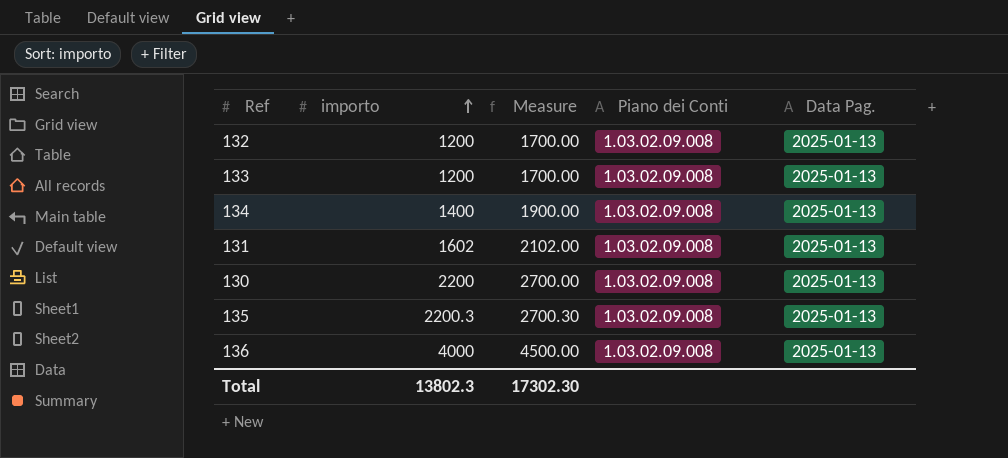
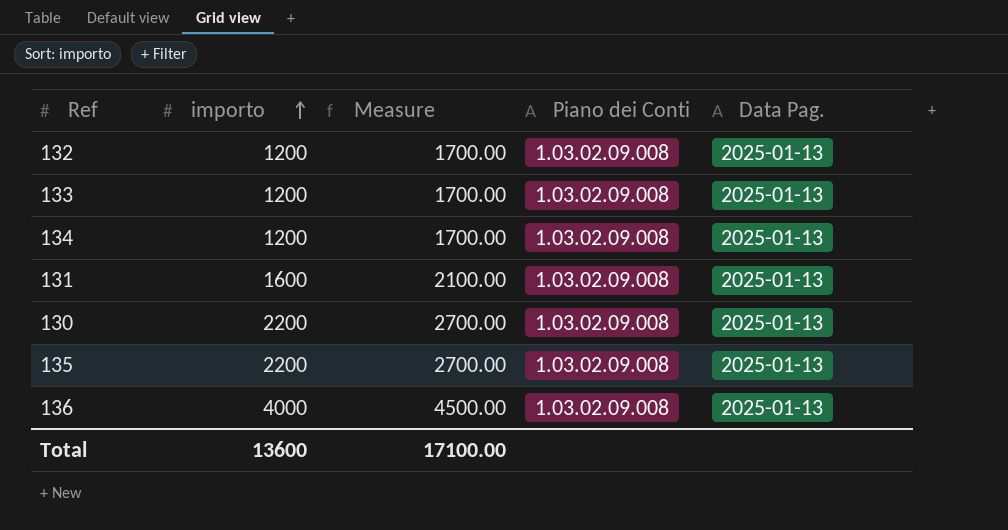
134 | importo: 1400 -> 1200
134 | Measure: 1900.00 -> 1700.00
131 | importo: 1602 -> 1600
131 | Measure: 2102.00 -> 2100.00
135 | importo: 2200.3 -> 2200
135 | Measure: 2700.30 -> 2700.00
Total | importo: 13802.3 -> 13600
Total | Measure: 17302.30 -> 17100.00

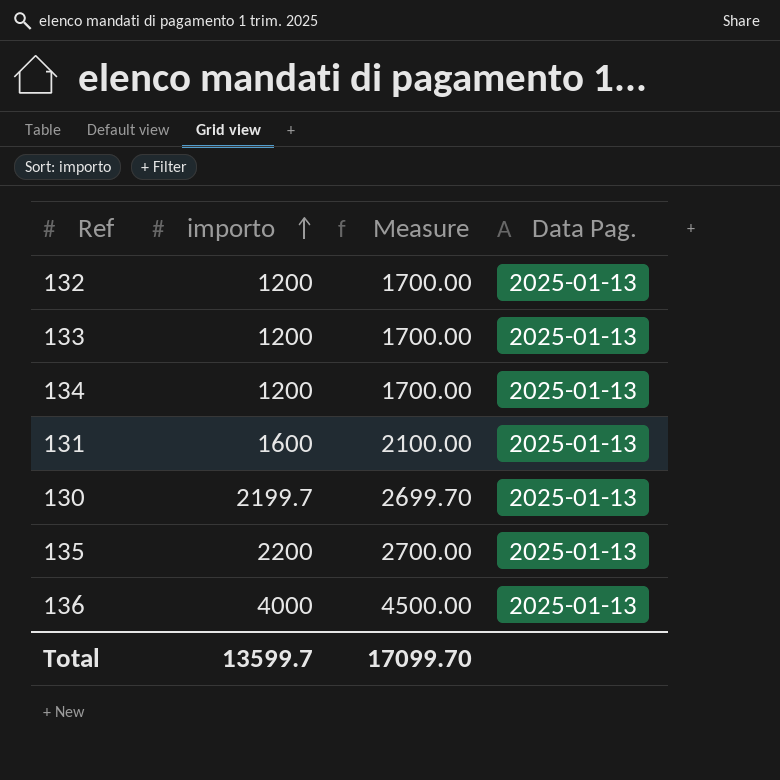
column Piano dei Conti | position: 4 -> none
130 | importo: 2200 -> 2199.7
130 | Measure: 2700.00 -> 2699.70
Total | importo: 13600 -> 13599.7
Total | Measure: 17100.00 -> 17099.70

